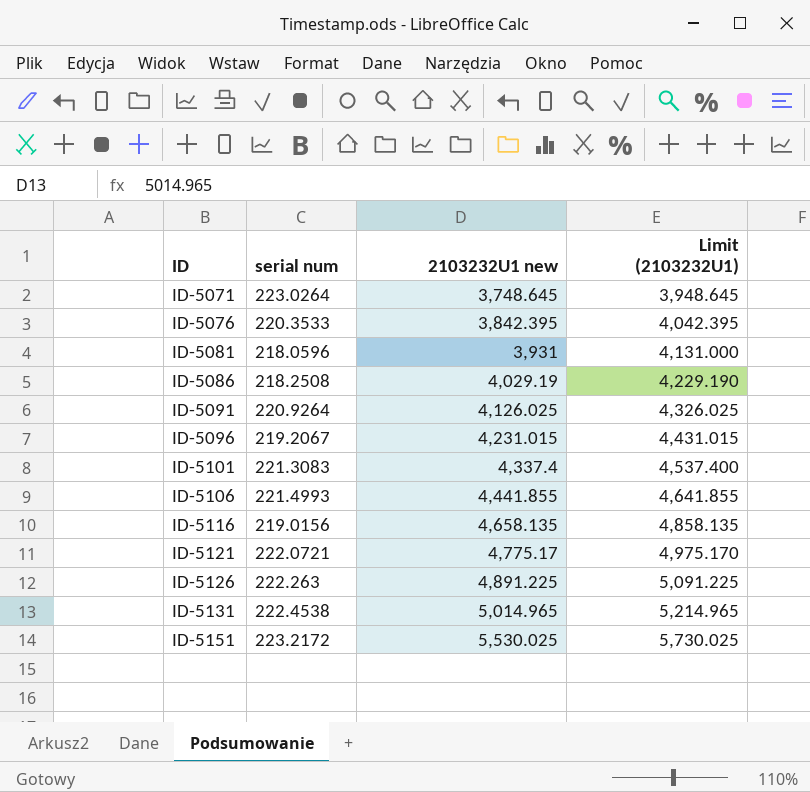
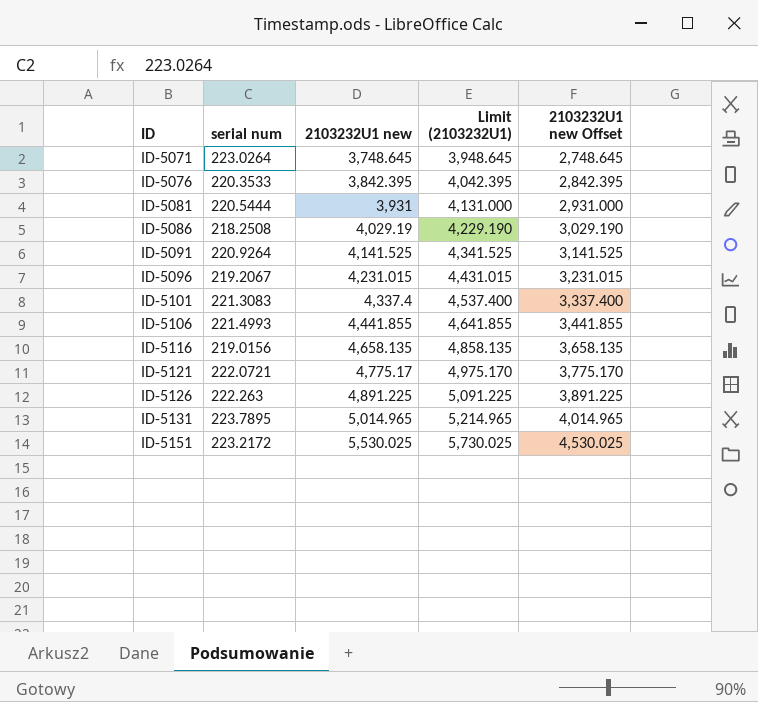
column 2103232U1 new Offset | formula: none -> [2103232U1 new] - 1000
ID-5081 | serial num: 218.0596 -> 220.5444
ID-5091 | 2103232U1 new: 4,126.025 -> 4,141.525
ID-5091 | Limit (2103232U1): 4,326.025 -> 4,341.525
ID-5131 | serial num: 222.4538 -> 223.7895

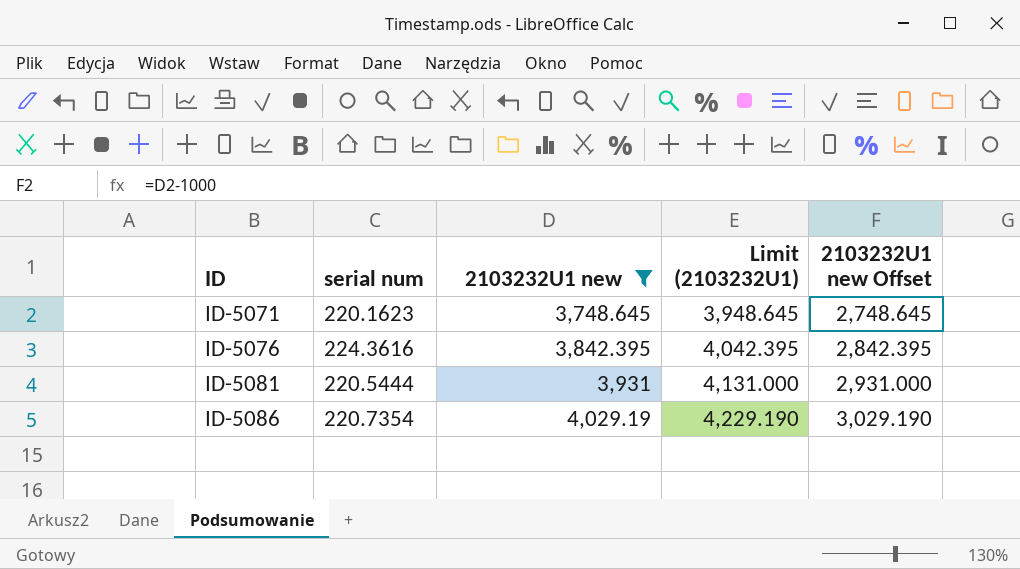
filter: none -> 2103232U1 new <= 4,029.19
ID-5071 | serial num: 223.0264 -> 220.1623
ID-5076 | serial num: 220.3533 -> 224.3616
ID-5086 | serial num: 218.2508 -> 220.7354

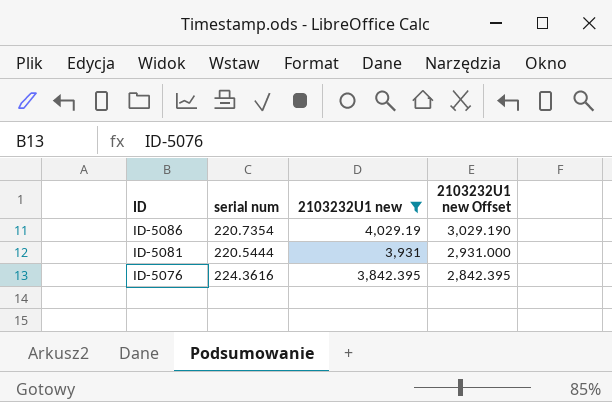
row order: ID ascending -> ID descending
column Limit (2103232U1) | formula: [2103232U1 new] + 200 -> none
row ID-5071: 220.1623 | 3,748.645 | 3,948.645 | 2,748.645 -> none

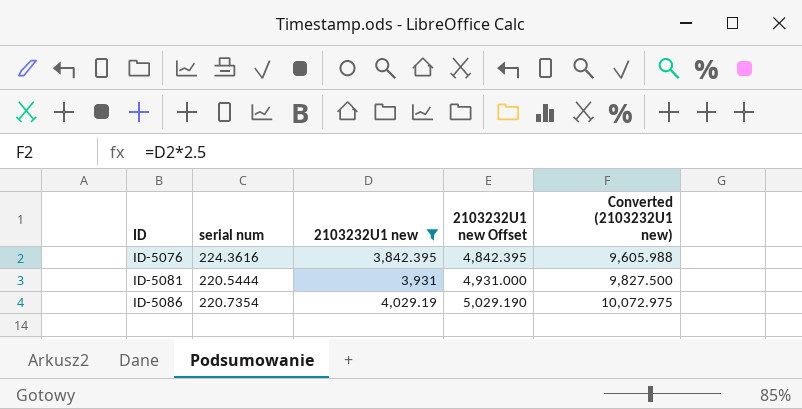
row order: ID descending -> ID ascending
column 2103232U1 new Offset | formula: [2103232U1 new] - 1000 -> [2103232U1 new] + 1000
column Converted (2103232U1 new) | formula: none -> [2103232U1 new] * 2.5

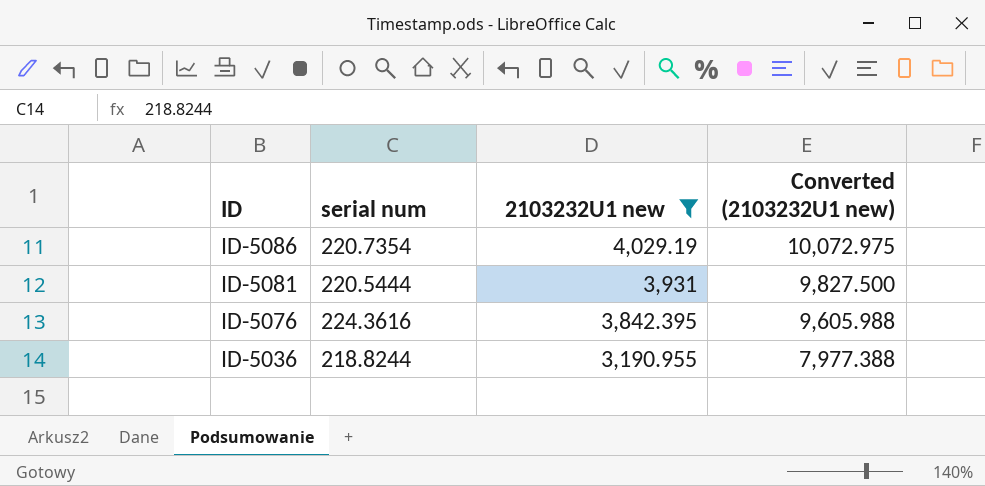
row order: ID ascending -> ID descending
column 2103232U1 new Offset | formula: [2103232U1 new] + 1000 -> none
row ID-5036: none -> 218.8244 | 3,190.955 | 7,977.388

